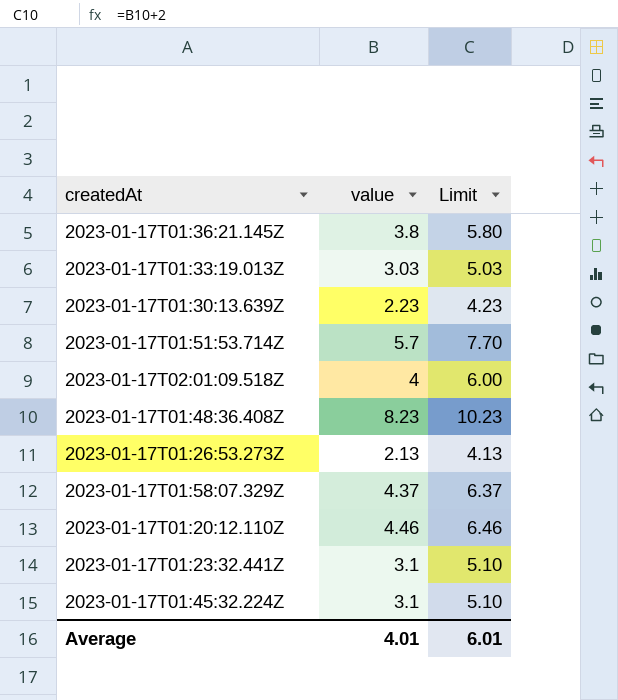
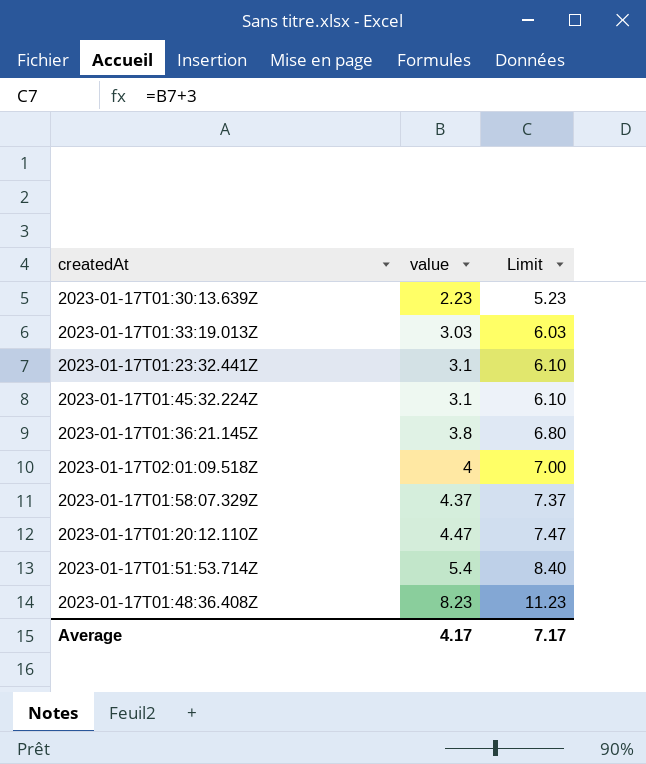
row order: none -> value ascending
column Limit | formula: [value] + 2 -> [value] + 3
row 2023-01-17T01:26:53.273Z: 2.13 | 4.13 -> none
2023-01-17T01:20:12.110Z | value: 4.46 -> 4.47
2023-01-17T01:51:53.714Z | value: 5.7 -> 5.4
Average | value: 4.01 -> 4.17
Average | Limit: 6.01 -> 7.17

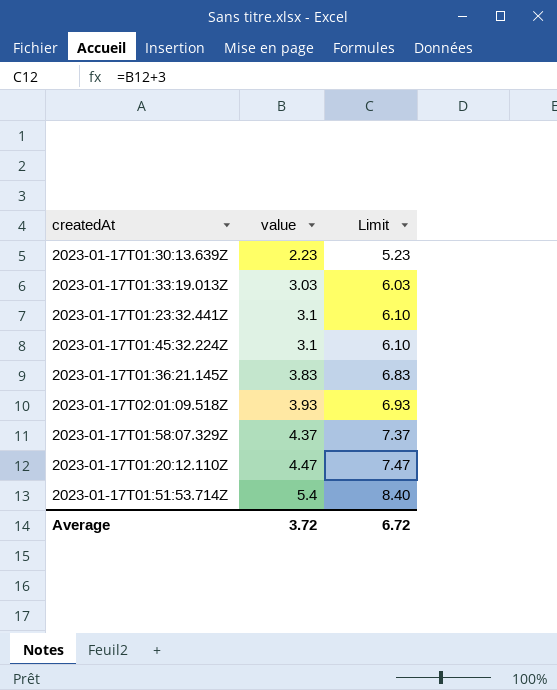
row 2023-01-17T01:48:36.408Z: 8.23 | 11.23 -> none
2023-01-17T01:36:21.145Z | value: 3.8 -> 3.83
2023-01-17T01:36:21.145Z | Limit: 6.80 -> 6.83
2023-01-17T02:01:09.518Z | value: 4 -> 3.93
2023-01-17T02:01:09.518Z | Limit: 7.00 -> 6.93
Average | value: 4.17 -> 3.72
Average | Limit: 7.17 -> 6.72

